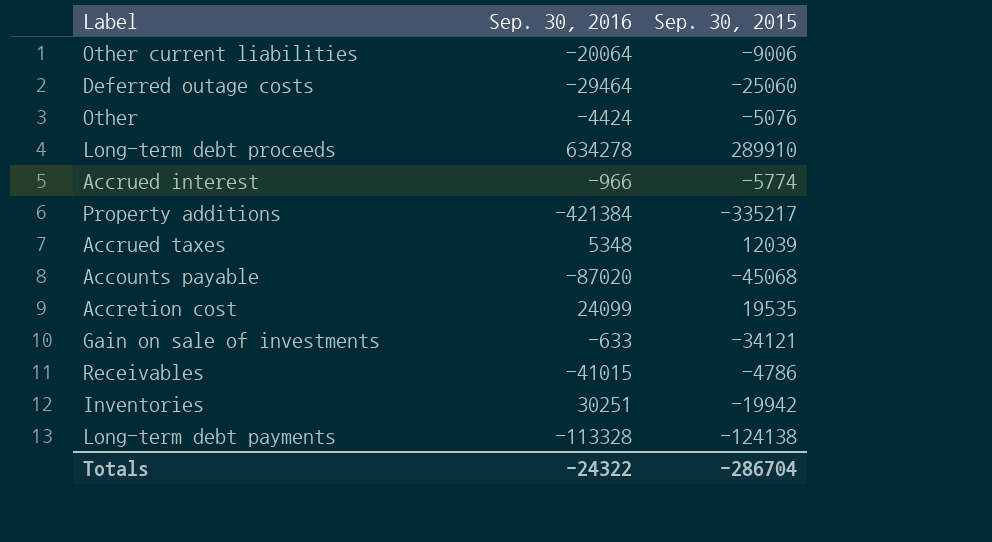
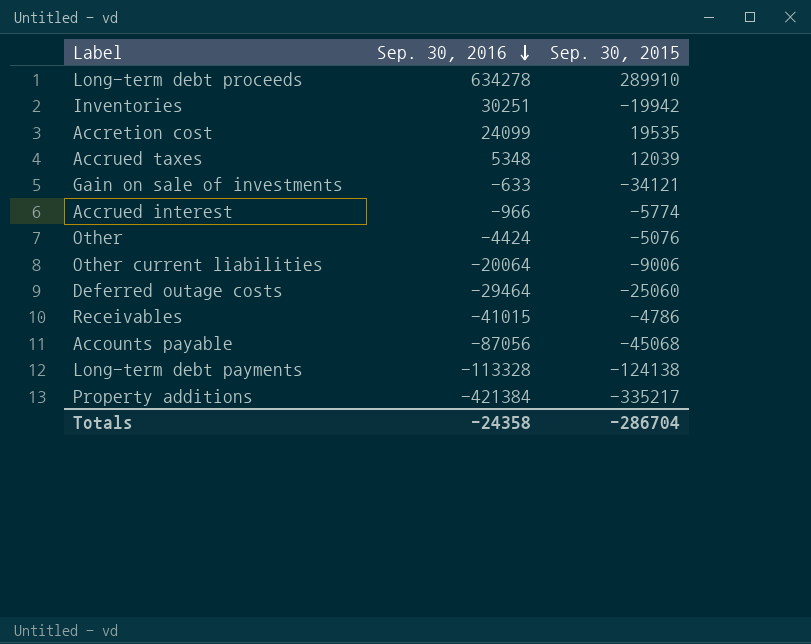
row order: none -> Sep. 30, 2016 descending
Accounts payable | Sep. 30, 2016: -87020 -> -87056
Totals | Sep. 30, 2016: -24322 -> -24358

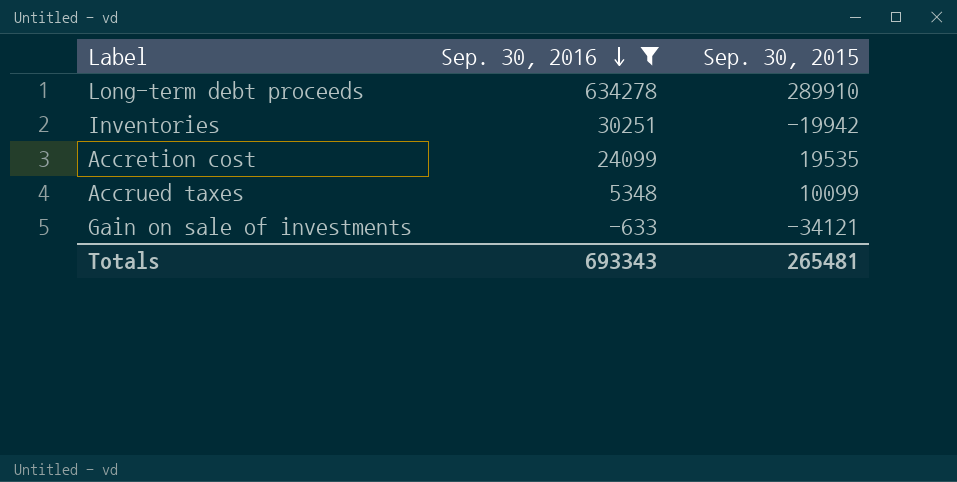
filter: none -> Sep. 30, 2016 >= -633
Accrued taxes | Sep. 30, 2015: 12039 -> 10099
Totals | Sep. 30, 2016: -24358 -> 693343
Totals | Sep. 30, 2015: -286704 -> 265481

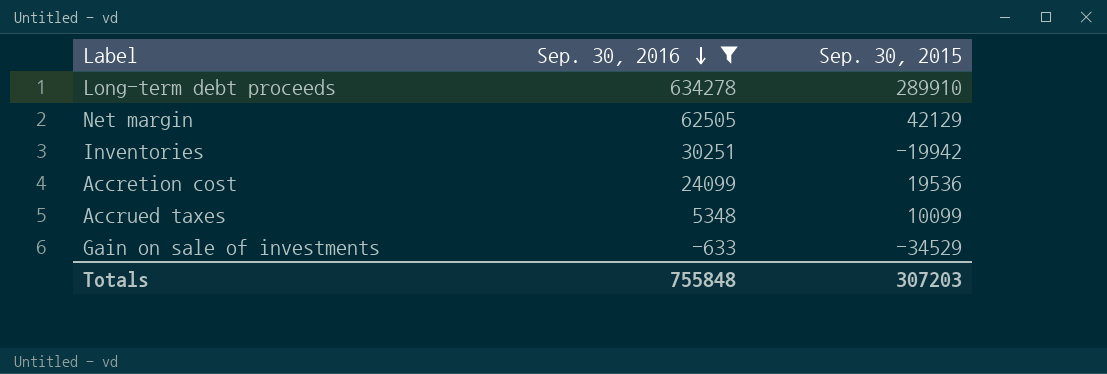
row Net margin: none -> 62505 | 42129
Accretion cost | Sep. 30, 2015: 19535 -> 19536
Gain on sale of investments | Sep. 30, 2015: -34121 -> -34529
Totals | Sep. 30, 2016: 693343 -> 755848
Totals | Sep. 30, 2015: 265481 -> 307203

